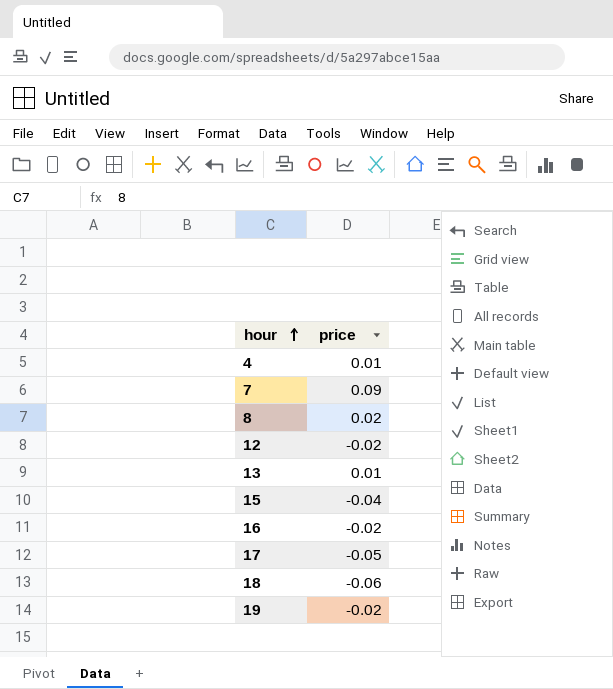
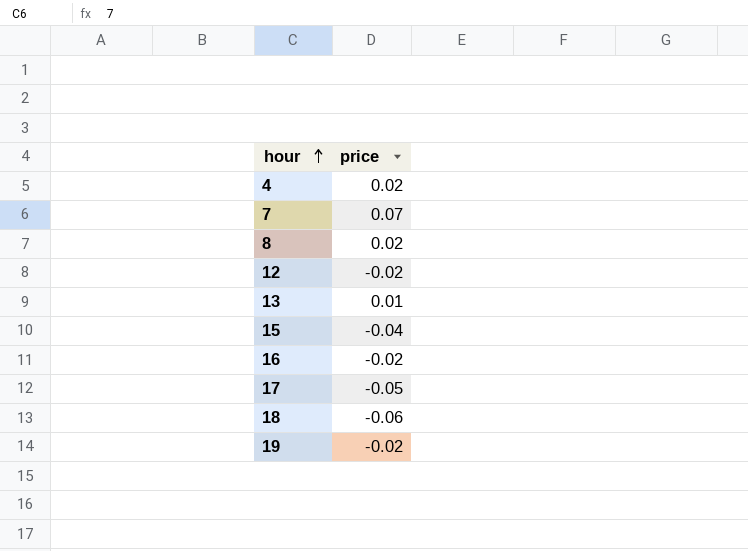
4 | price: 0.01 -> 0.02
7 | price: 0.09 -> 0.07

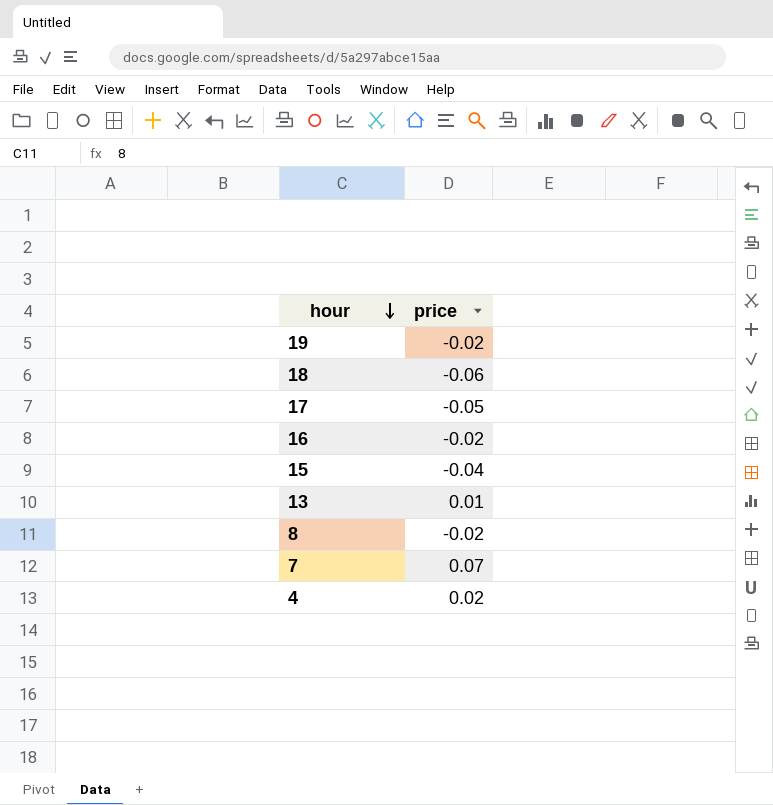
row order: hour ascending -> hour descending
row 12: -0.02 -> none
8 | price: 0.02 -> -0.02

